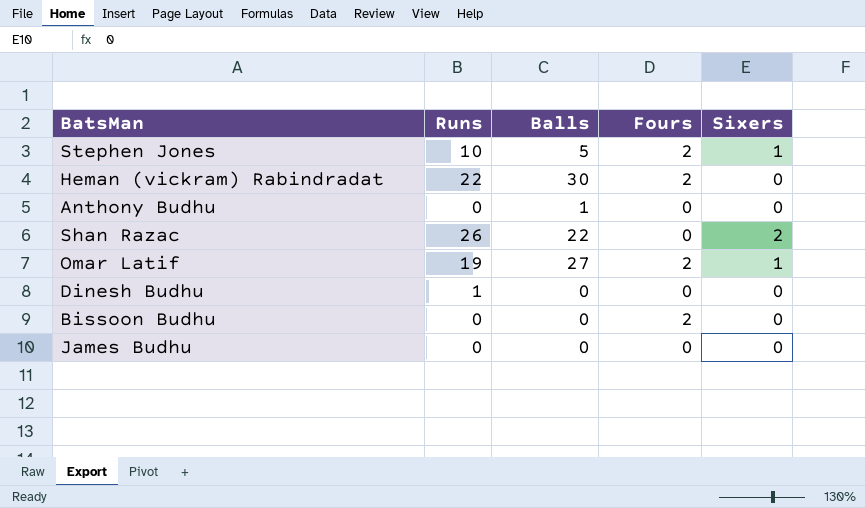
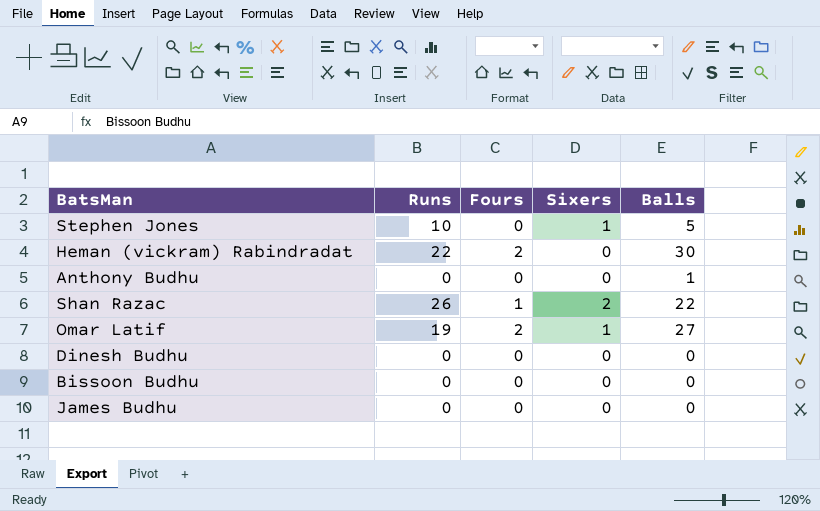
column Balls | position: 3 -> 5
Stephen Jones | Fours: 2 -> 0
Shan Razac | Fours: 0 -> 1
Dinesh Budhu | Runs: 1 -> 0
Bissoon Budhu | Fours: 2 -> 0

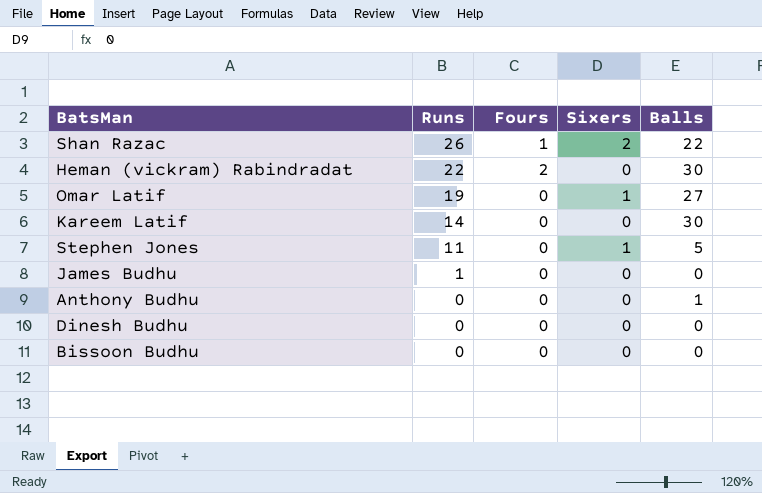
row order: none -> Runs descending
Omar Latif | Fours: 2 -> 0
row Kareem Latif: none -> 14 | 0 | 0 | 30
Stephen Jones | Runs: 10 -> 11
James Budhu | Runs: 0 -> 1

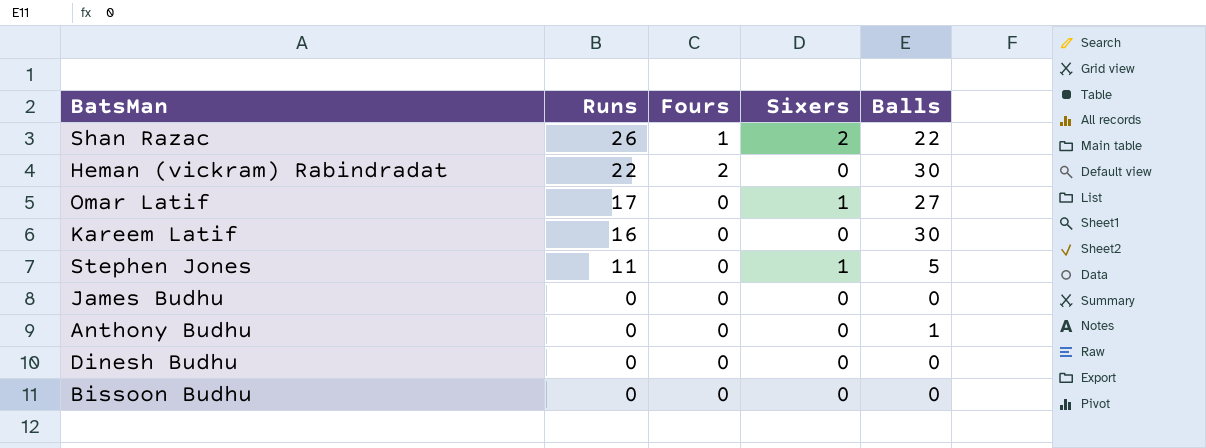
Omar Latif | Runs: 19 -> 17
Kareem Latif | Runs: 14 -> 16
James Budhu | Runs: 1 -> 0

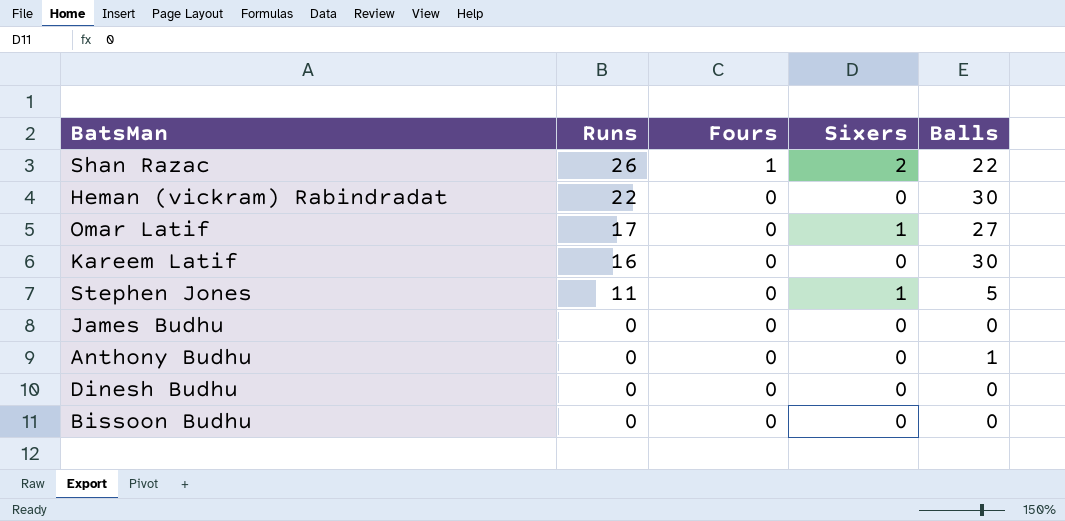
Heman (vickram) Rabindradat | Fours: 2 -> 0

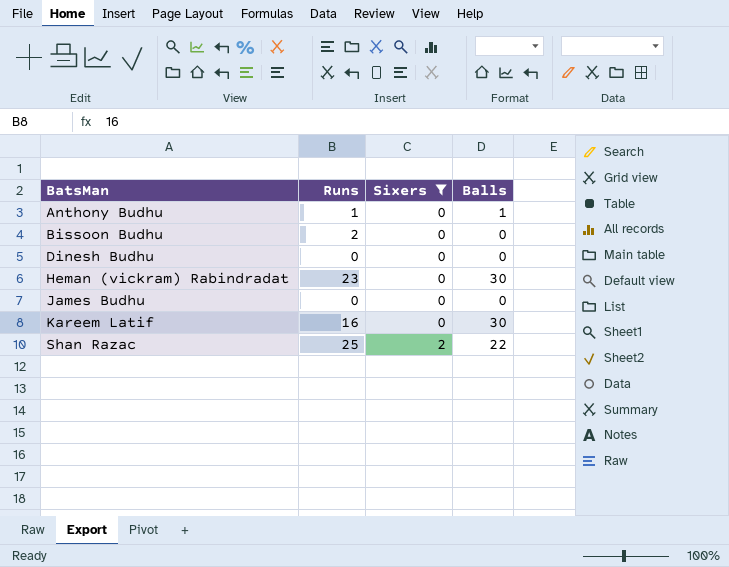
filter: none -> Sixers != 1
row order: Runs descending -> BatsMan ascending
column Fours | position: 3 -> none
Anthony Budhu | Runs: 0 -> 1
Bissoon Budhu | Runs: 0 -> 2
Heman (vickram) Rabindradat | Runs: 22 -> 23
Shan Razac | Runs: 26 -> 25

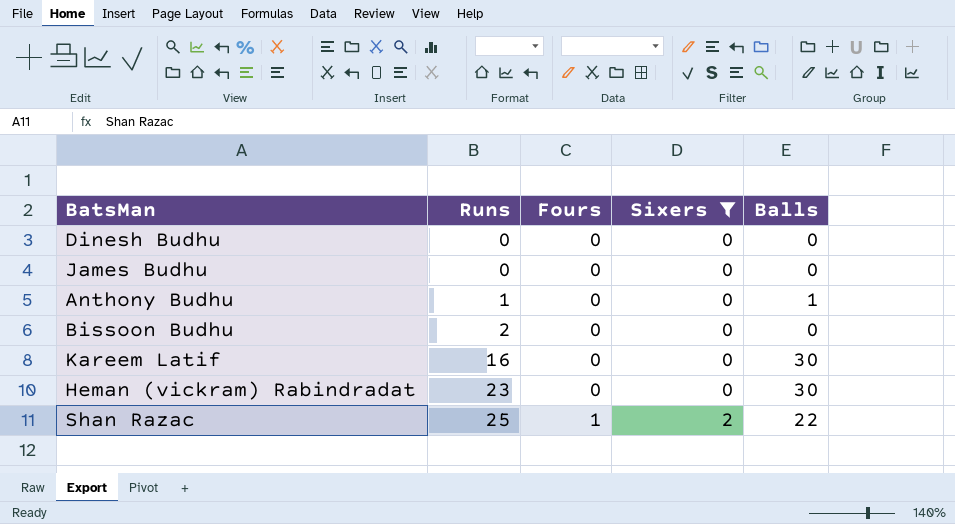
row order: BatsMan ascending -> Runs ascending
column Fours | position: none -> 3

